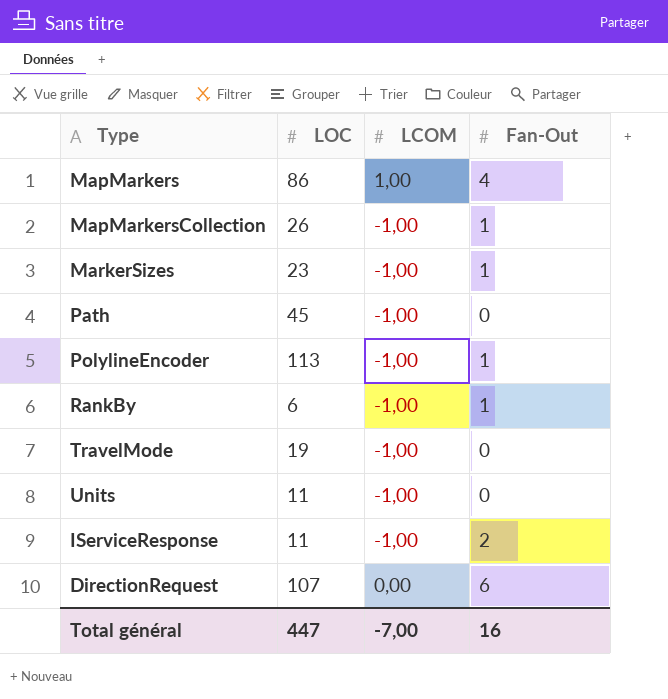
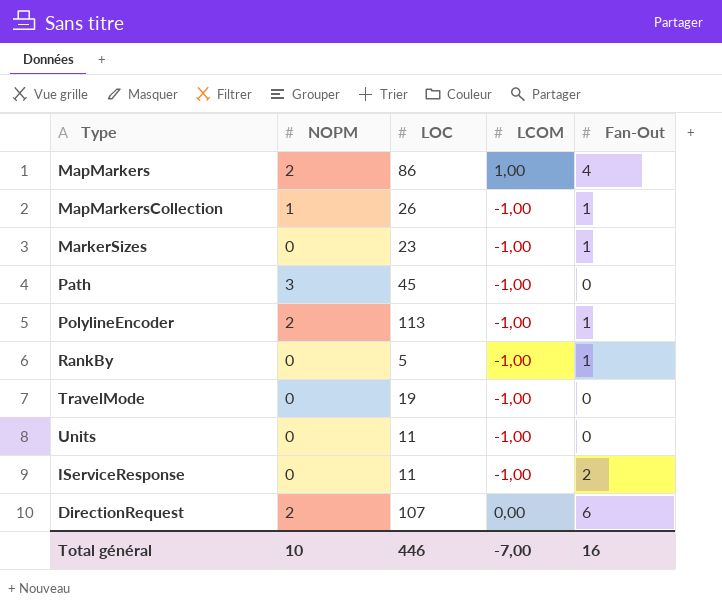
column NOPM | position: none -> 2
RankBy | LOC: 6 -> 5
Total général | LOC: 447 -> 446

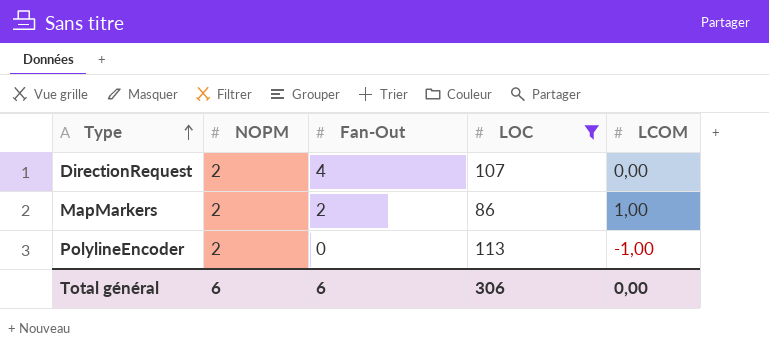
filter: none -> LOC >= 86
row order: none -> Type ascending
column Fan-Out | position: 5 -> 3
DirectionRequest | Fan-Out: 6 -> 4
MapMarkers | Fan-Out: 4 -> 2
PolylineEncoder | Fan-Out: 1 -> 0
Total général | NOPM: 10 -> 6
Total général | Fan-Out: 16 -> 6
Total général | LOC: 446 -> 306
Total général | LCOM: -7,00 -> 0,00

